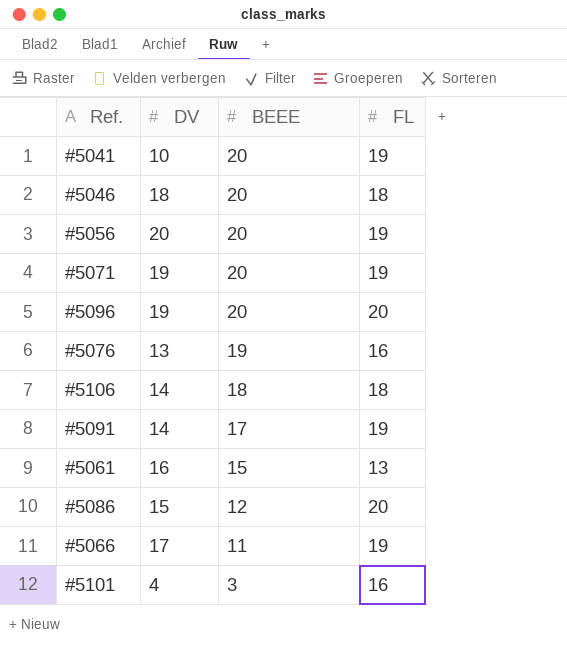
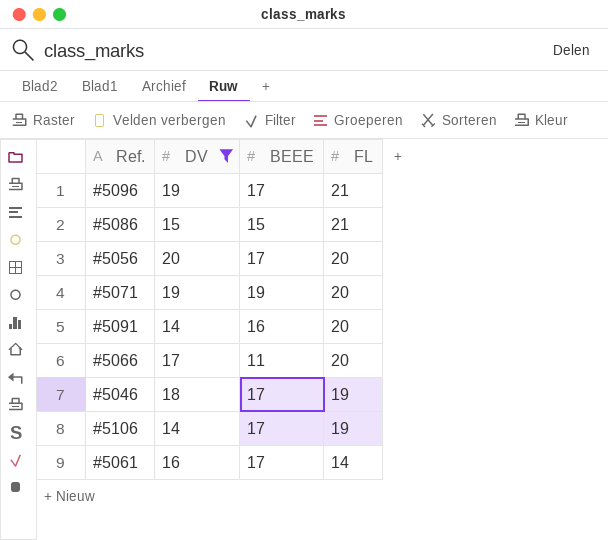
filter: none -> DV >= 14
row order: BEEE descending -> FL descending
#5096 | BEEE: 20 -> 17
#5096 | FL: 20 -> 21
#5086 | BEEE: 12 -> 15
#5086 | FL: 20 -> 21
#5056 | BEEE: 20 -> 17
#5056 | FL: 19 -> 20
#5071 | BEEE: 20 -> 19
#5071 | FL: 19 -> 20
#5091 | BEEE: 17 -> 16
#5091 | FL: 19 -> 20
#5066 | FL: 19 -> 20
#5046 | BEEE: 20 -> 17
#5046 | FL: 18 -> 19
#5106 | BEEE: 18 -> 17
#5106 | FL: 18 -> 19
#5061 | BEEE: 15 -> 17
#5061 | FL: 13 -> 14

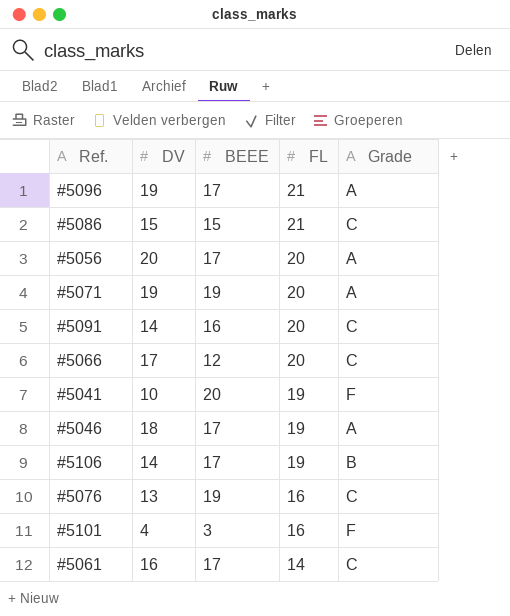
filter: DV >= 14 -> none
column Grade | position: none -> 5
#5066 | BEEE: 11 -> 12

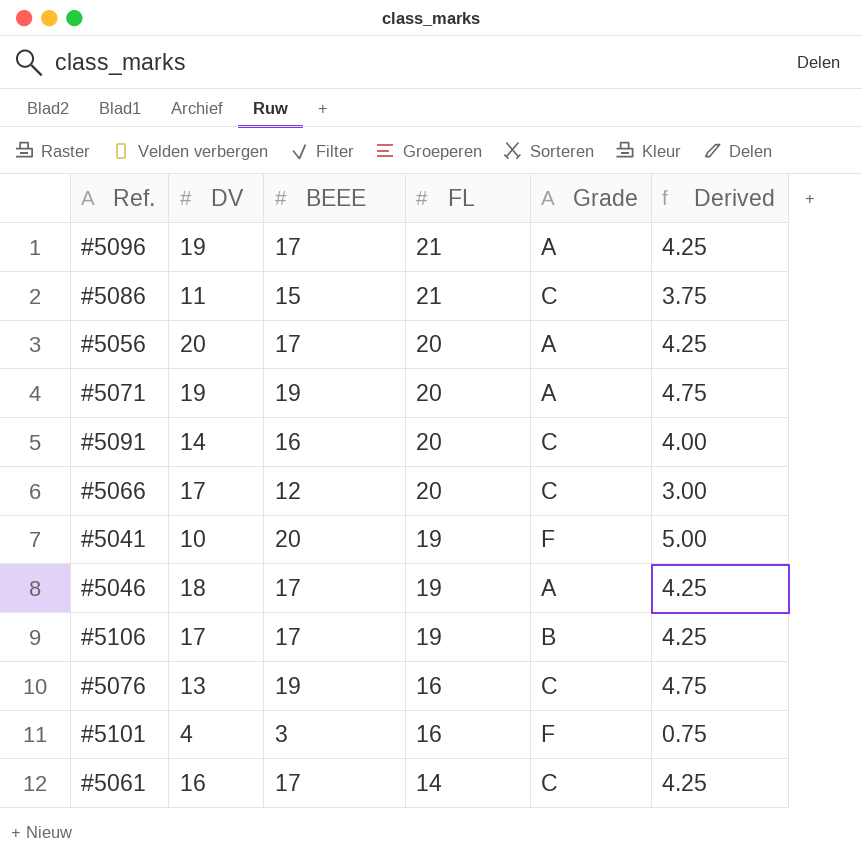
column Derived | formula: none -> [BEEE] * 0.25
#5086 | DV: 15 -> 11
#5106 | DV: 14 -> 17

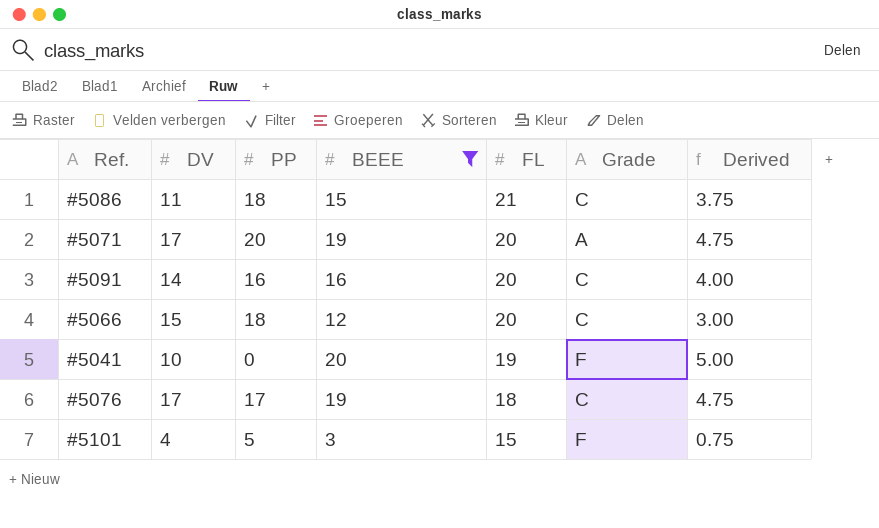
filter: none -> BEEE != 17
column PP | position: none -> 3
#5071 | DV: 19 -> 17
#5066 | DV: 17 -> 15
#5076 | DV: 13 -> 17
#5076 | FL: 16 -> 18
#5101 | FL: 16 -> 15

